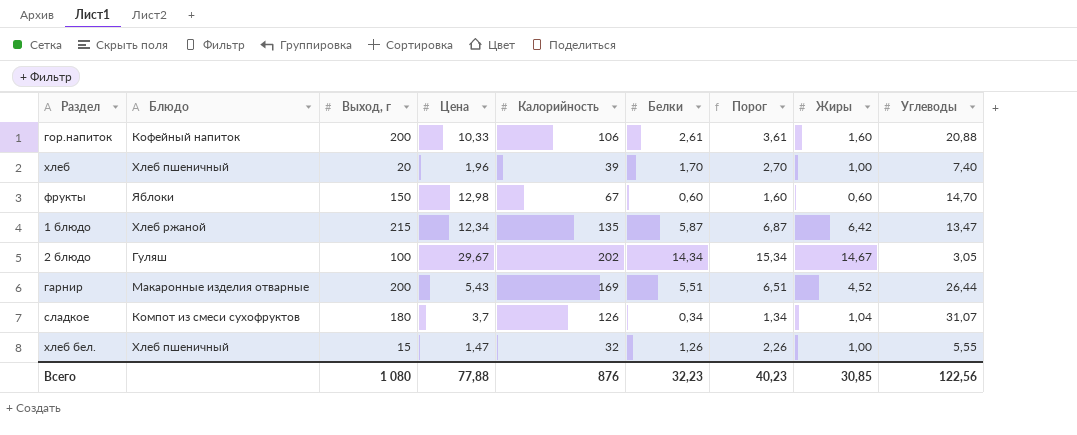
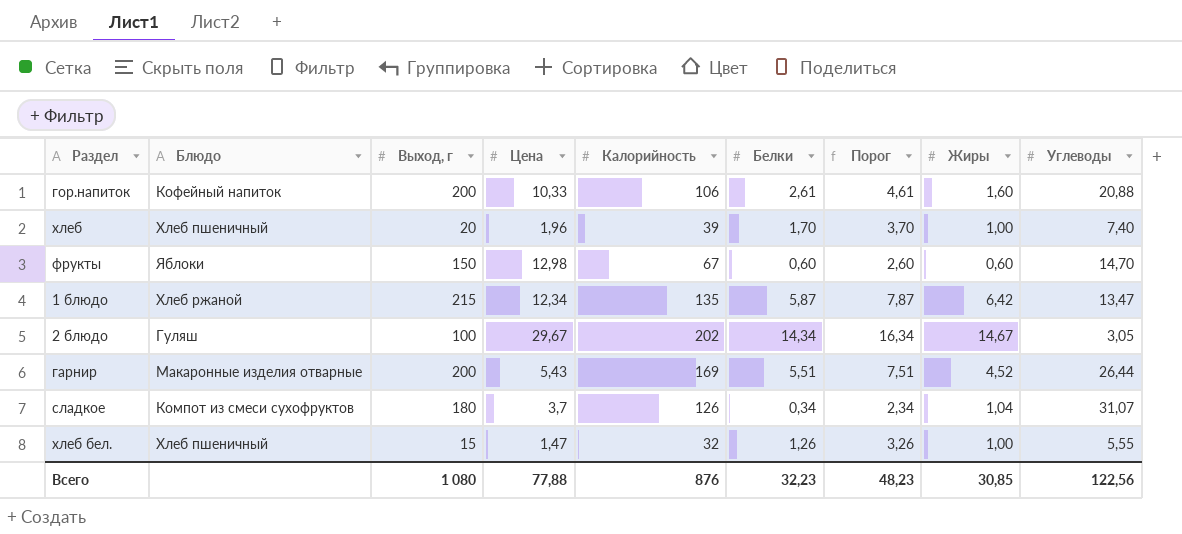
column Порог | formula: [Белки] + 1 -> [Белки] + 2
Всего | Порог: 40,23 -> 48,23

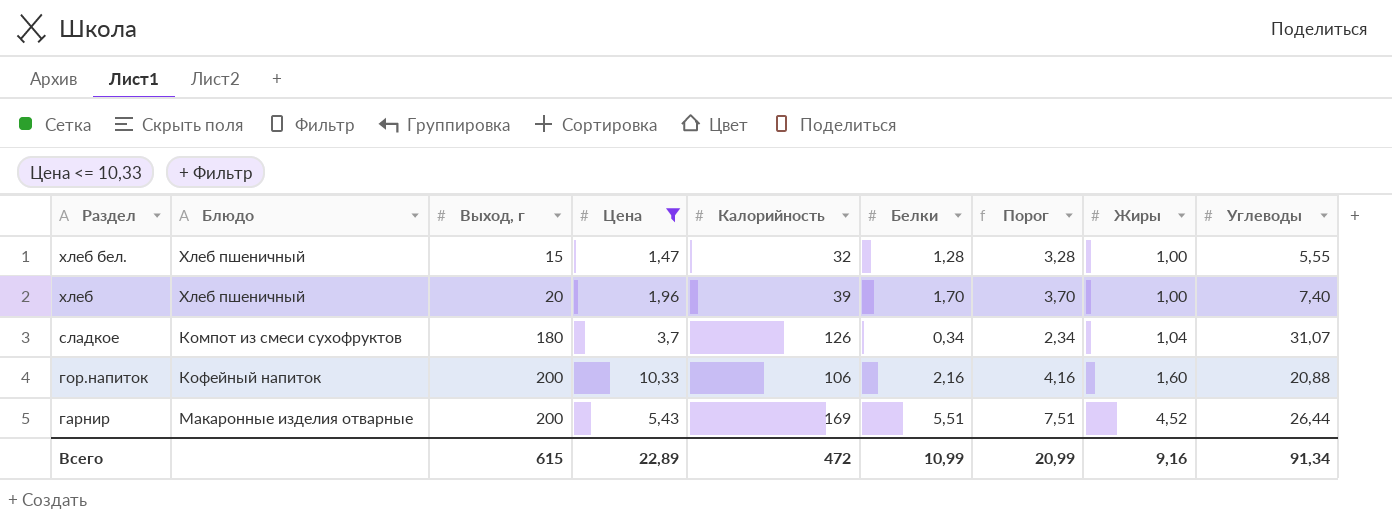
filter: none -> Цена <= 10,33
row order: none -> Раздел descending
хлеб бел. | Белки: 1,26 -> 1,28
хлеб бел. | Порог: 3,26 -> 3,28
гор.напиток | Белки: 2,61 -> 2,16
гор.напиток | Порог: 4,61 -> 4,16
Всего | Выход, г: 1 080 -> 615
Всего | Цена: 77,88 -> 22,89
Всего | Калорийность: 876 -> 472
Всего | Белки: 32,23 -> 10,99
Всего | Порог: 48,23 -> 20,99
Всего | Жиры: 30,85 -> 9,16
Всего | Углеводы: 122,56 -> 91,34

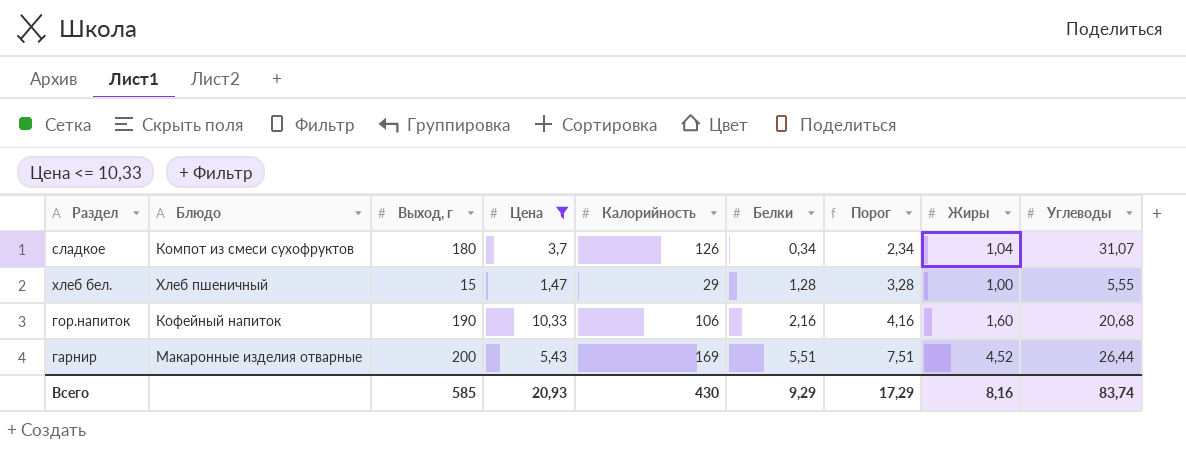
row order: Раздел descending -> Белки ascending
row хлеб: Хлеб пшеничный | 20 | 1,96 | 39 | 1,70 | 3,70 | 1,00 | 7,40 -> none
хлеб бел. | Калорийность: 32 -> 29
гор.напиток | Выход, г: 200 -> 190
гор.напиток | Углеводы: 20,88 -> 20,68
Всего | Выход, г: 615 -> 585
Всего | Цена: 22,89 -> 20,93
Всего | Калорийность: 472 -> 430
Всего | Белки: 10,99 -> 9,29
Всего | Порог: 20,99 -> 17,29
Всего | Жиры: 9,16 -> 8,16
Всего | Углеводы: 91,34 -> 83,74

